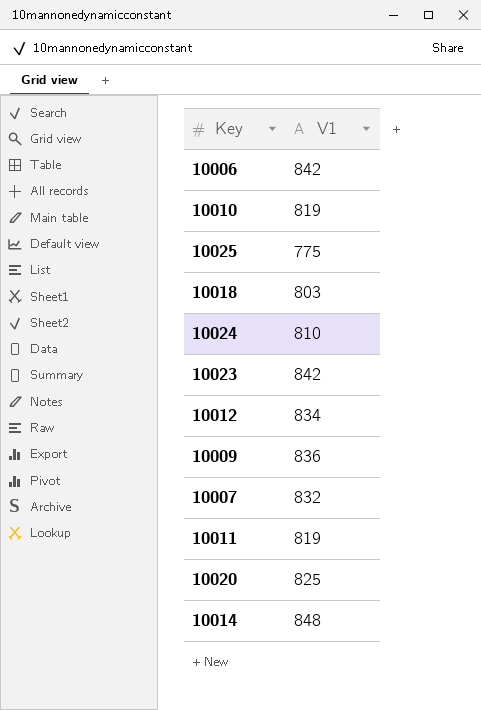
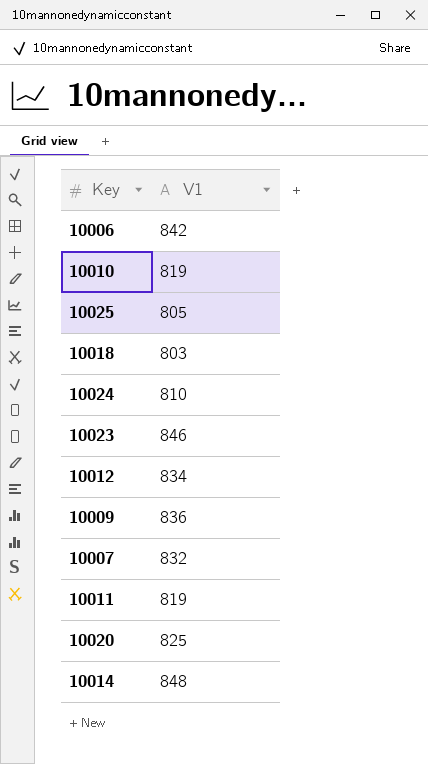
10025 | V1: 775 -> 805
10023 | V1: 842 -> 846

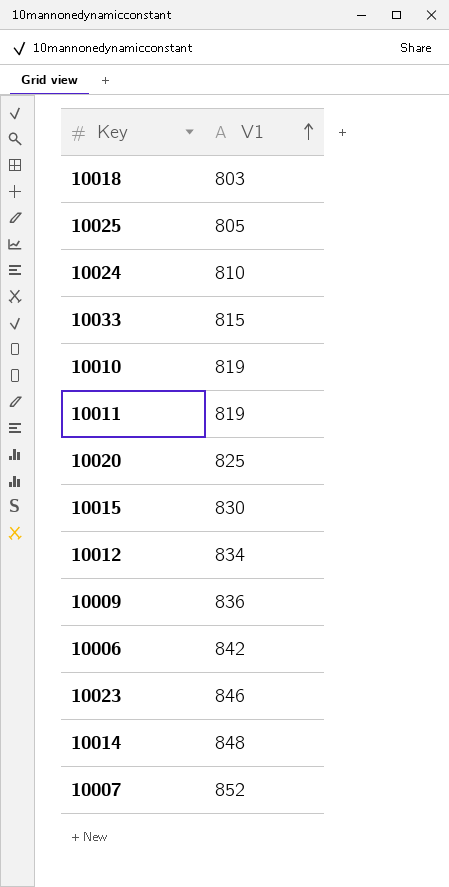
row order: none -> V1 ascending
row 10033: none -> 815
row 10015: none -> 830
10007 | V1: 832 -> 852

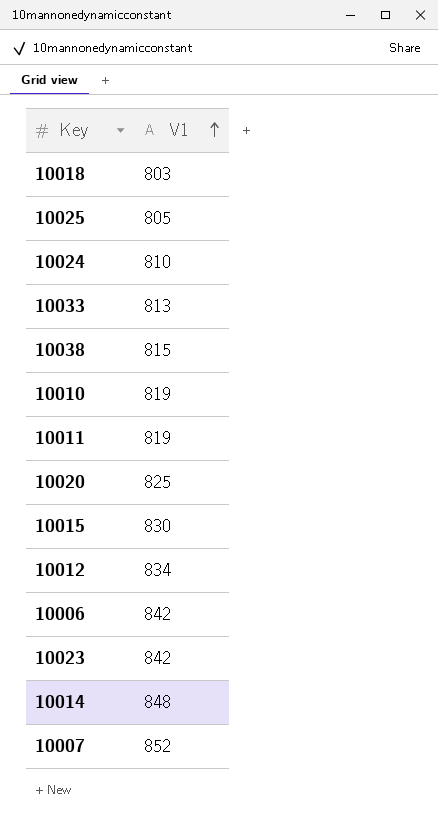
row 10009: 836 -> none
10033 | V1: 815 -> 813
row 10038: none -> 815
10023 | V1: 846 -> 842

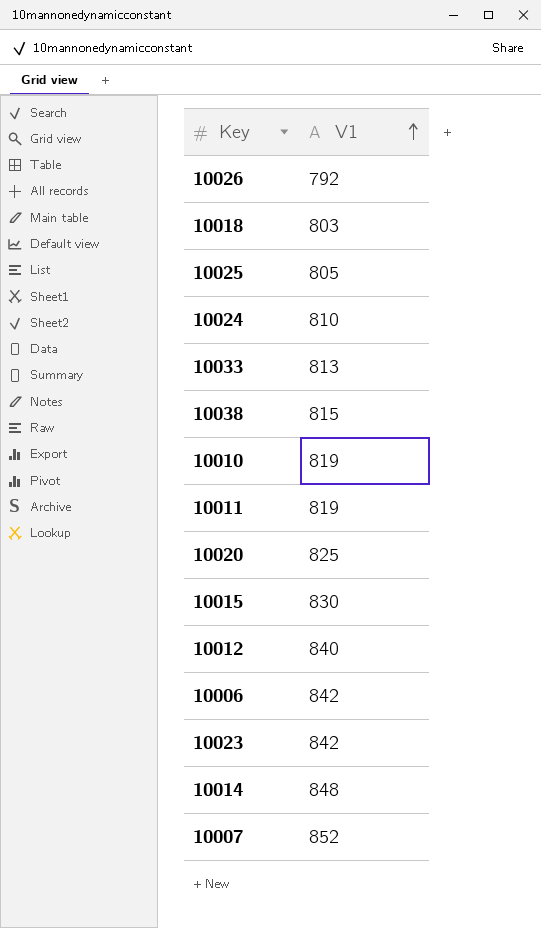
row 10026: none -> 792
10012 | V1: 834 -> 840

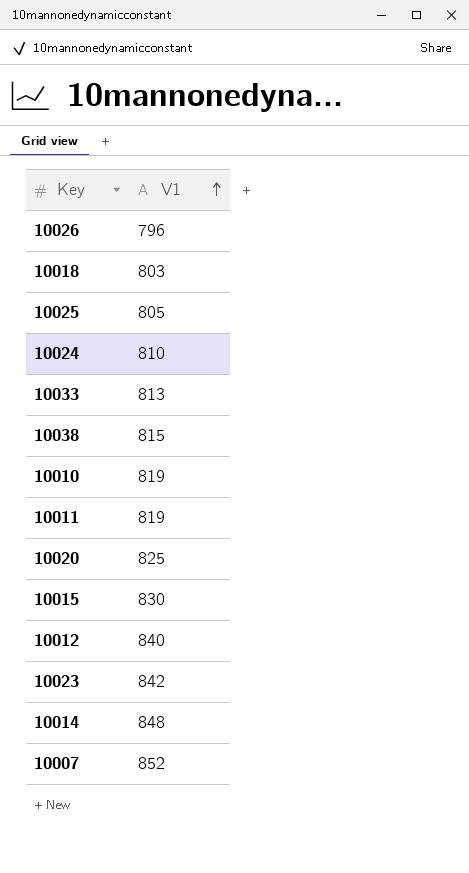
row 10006: 842 -> none
10026 | V1: 792 -> 796

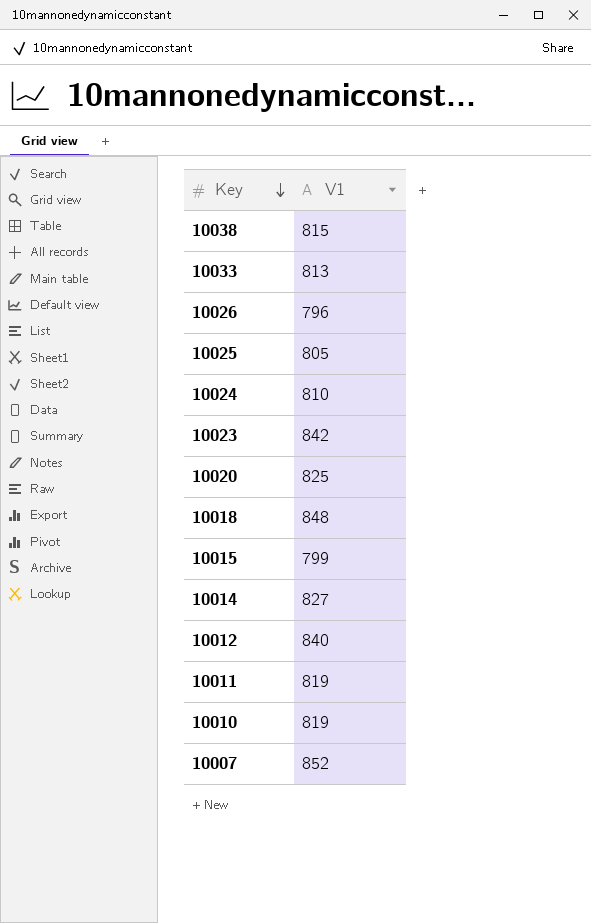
row order: V1 ascending -> Key descending
10018 | V1: 803 -> 848
10015 | V1: 830 -> 799
10014 | V1: 848 -> 827

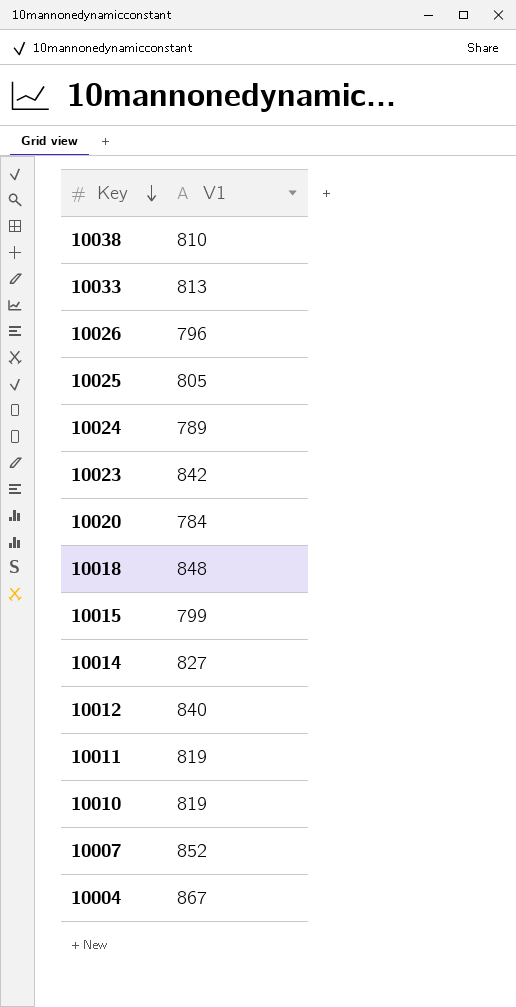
10038 | V1: 815 -> 810
10024 | V1: 810 -> 789
10020 | V1: 825 -> 784
row 10004: none -> 867

